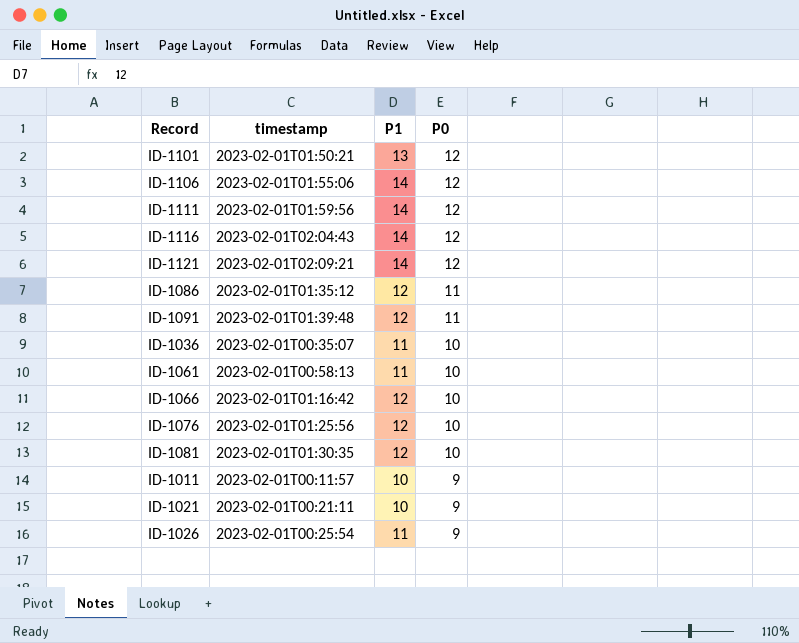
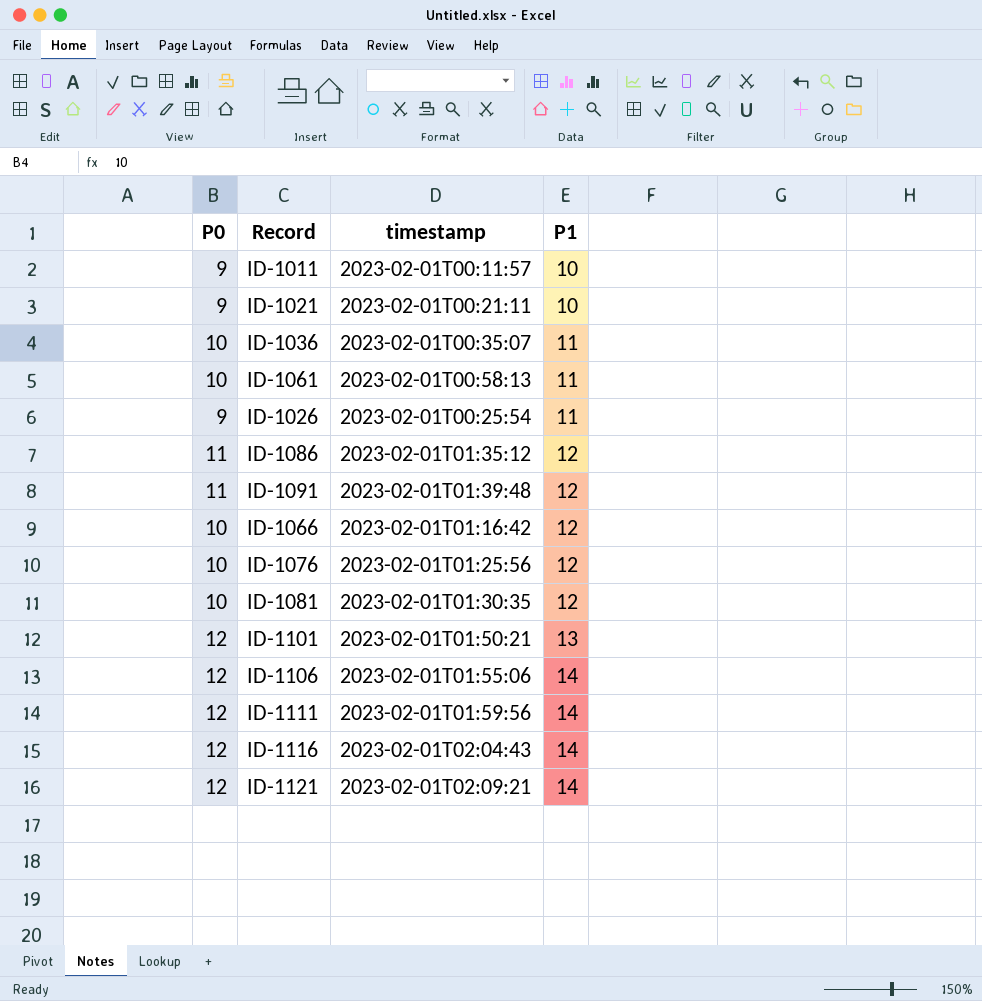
row order: P0 descending -> P1 ascending
column P0 | position: 4 -> 1

